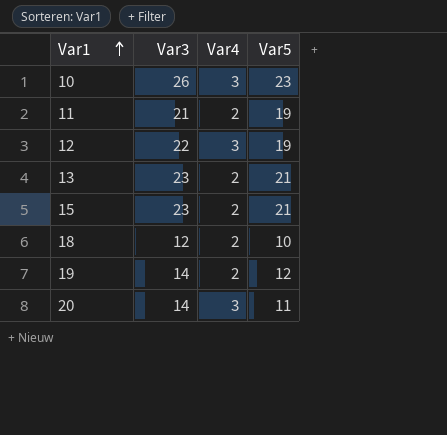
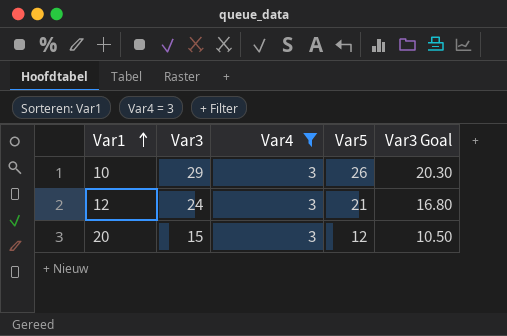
filter: none -> Var4 = 3
column Var3 Goal | formula: none -> [Var3] * 0.7
10 | Var3: 26 -> 29
10 | Var5: 23 -> 26
12 | Var3: 22 -> 24
12 | Var5: 19 -> 21
20 | Var3: 14 -> 15
20 | Var5: 11 -> 12

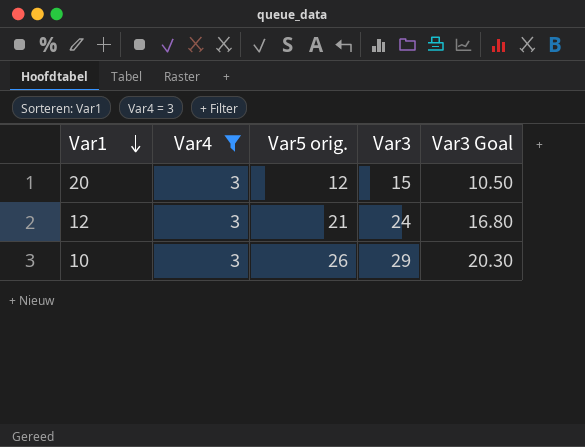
row order: Var1 ascending -> Var1 descending
column name: Var5 -> Var5 orig.
column Var3 | position: 2 -> 4

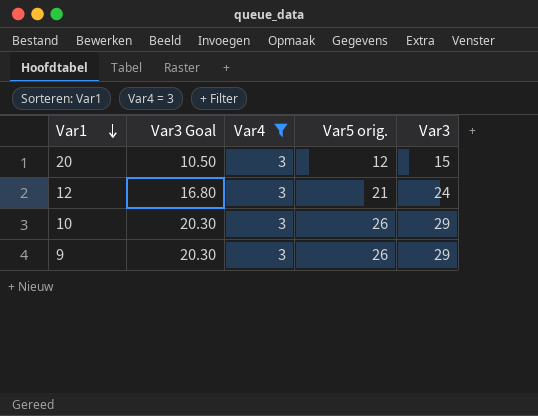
column Var3 Goal | position: 5 -> 2
row 9: none -> 20.30 | 3 | 26 | 29

